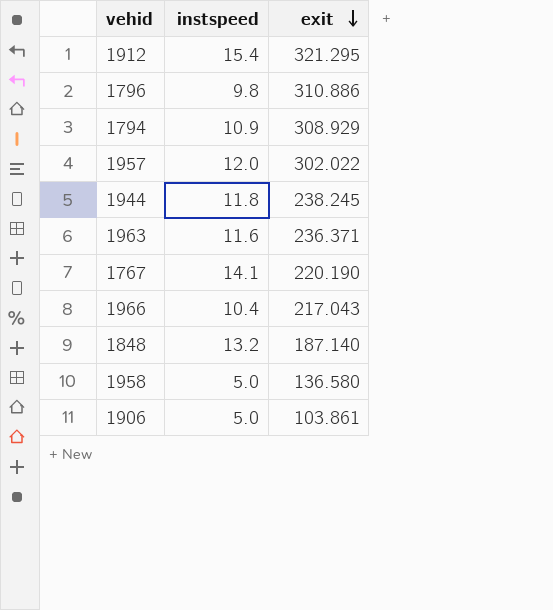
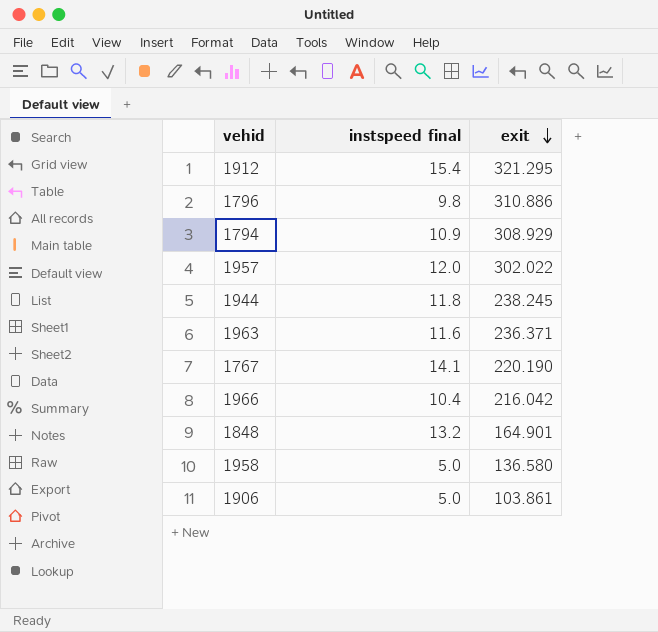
column name: instspeed -> instspeed final
1966 | exit: 217.043 -> 216.042
1848 | exit: 187.140 -> 164.901

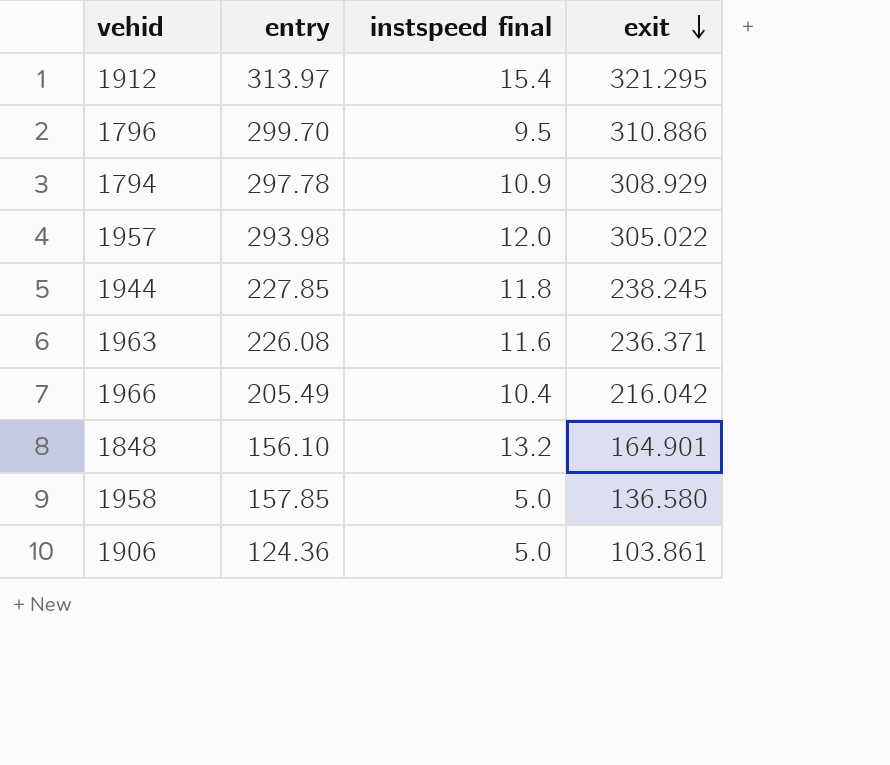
column entry | position: none -> 2
row 1767: 14.1 | 220.190 -> none
1796 | instspeed final: 9.8 -> 9.5
1957 | exit: 302.022 -> 305.022

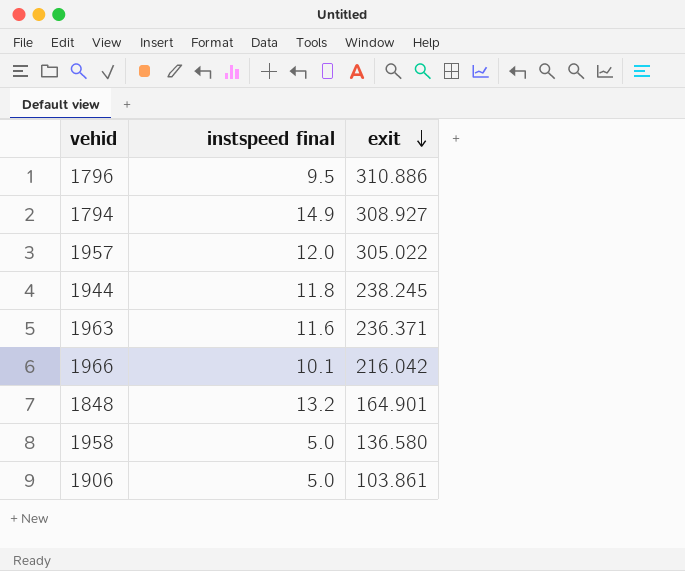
column entry | position: 2 -> none
row 1912: 313.97 | 15.4 | 321.295 -> none
1794 | instspeed final: 10.9 -> 14.9
1794 | exit: 308.929 -> 308.927
1966 | instspeed final: 10.4 -> 10.1

